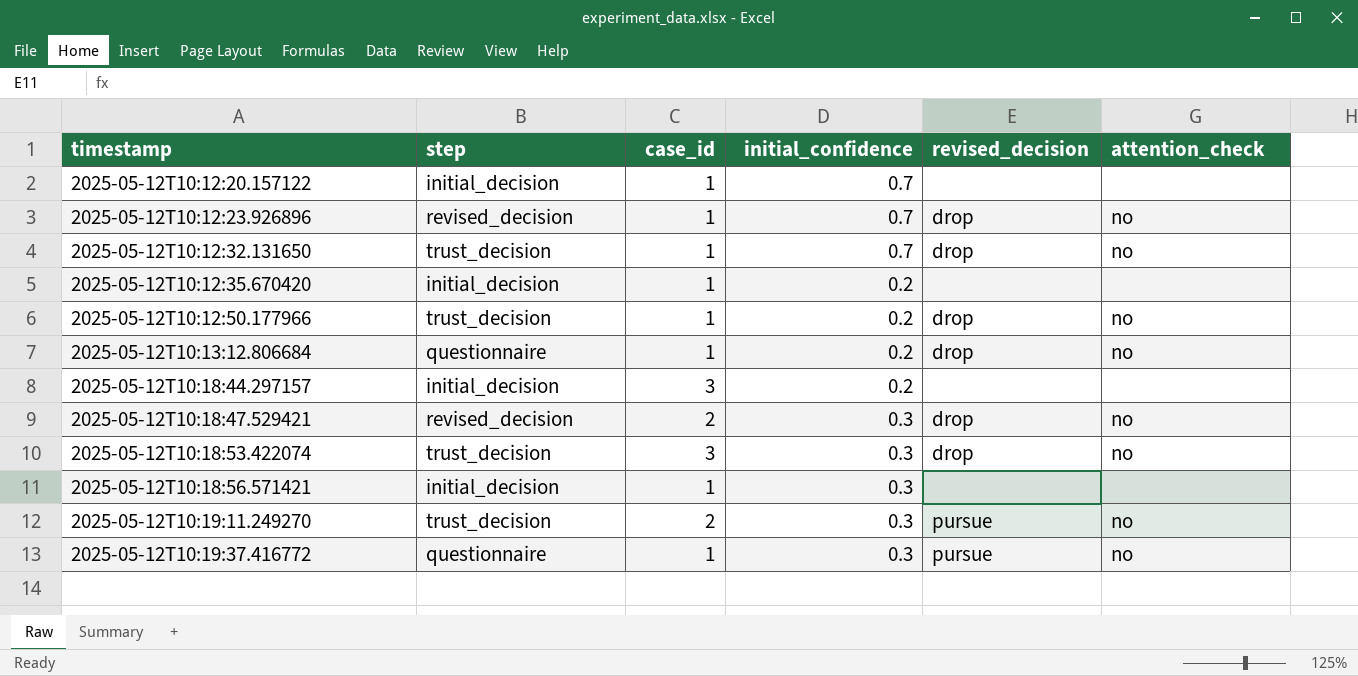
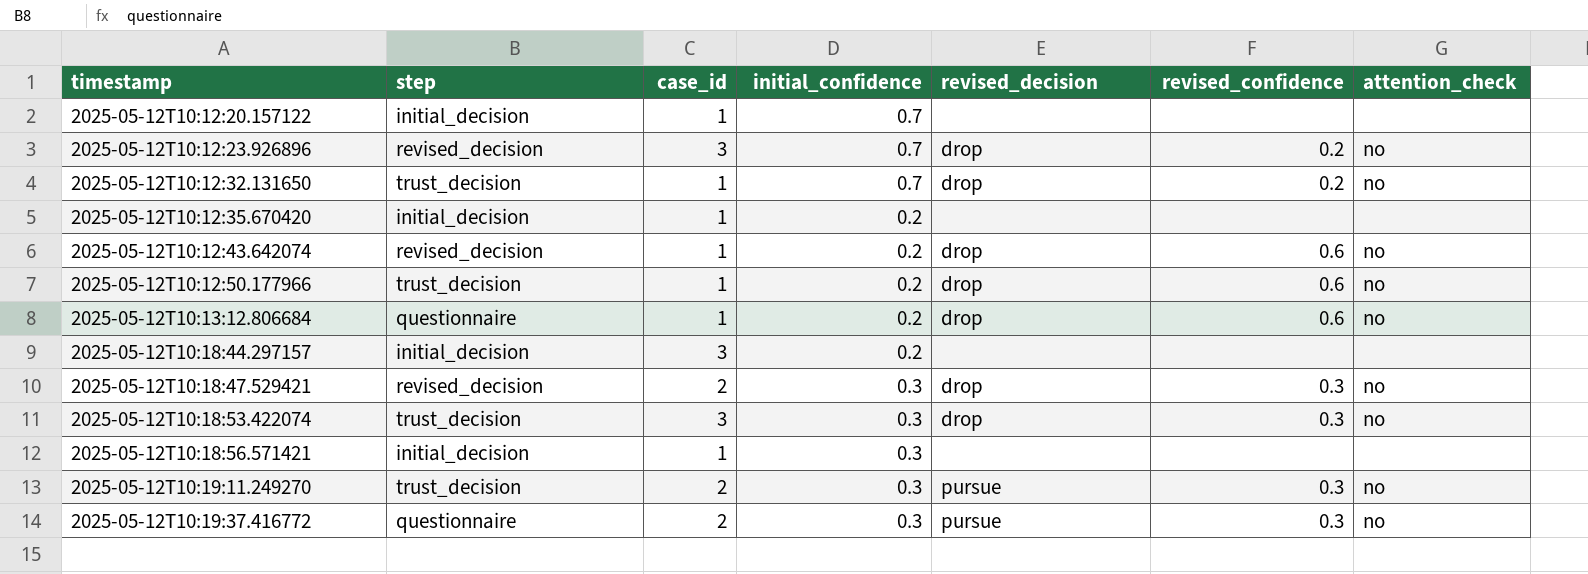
column revised_confidence | position: none -> 6
2025-05-12T10:12:23.926896 | case_id: 1 -> 3
row 2025-05-12T10:12:43.642074: none -> revised_decision | 1 | 0.2 | drop | 0.6 | no
2025-05-12T10:19:37.416772 | case_id: 1 -> 2

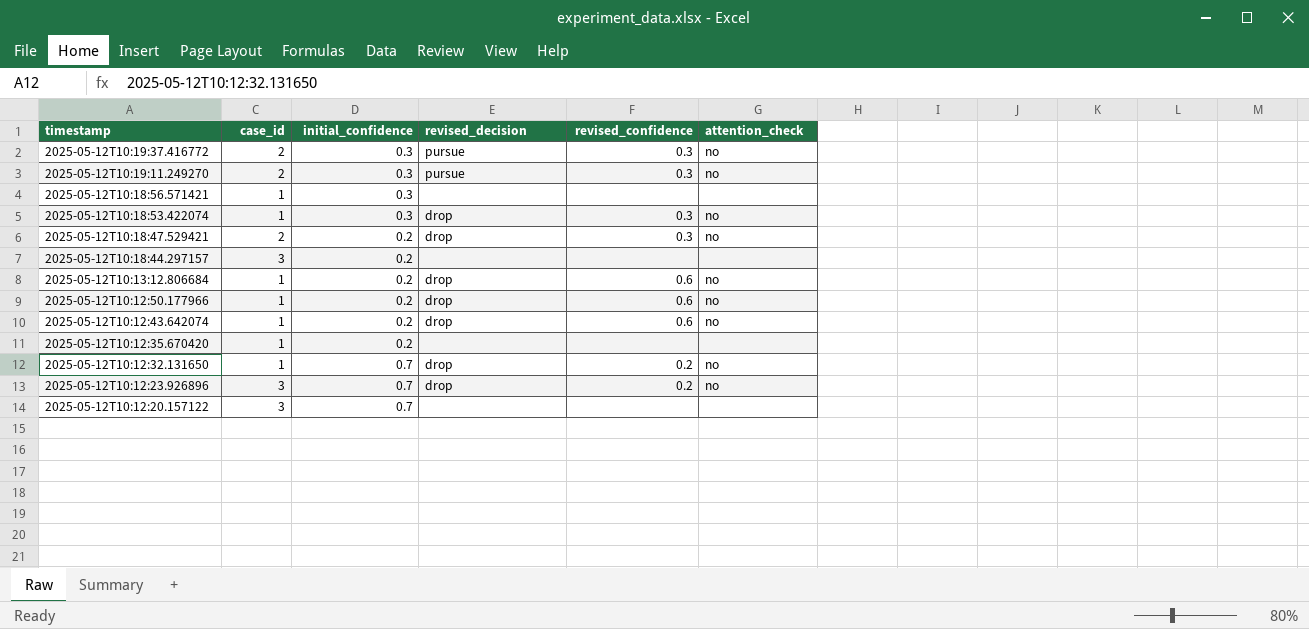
row order: timestamp ascending -> timestamp descending
column step | position: 2 -> none
2025-05-12T10:18:53.422074 | case_id: 3 -> 1
2025-05-12T10:18:47.529421 | initial_confidence: 0.3 -> 0.2
2025-05-12T10:12:20.157122 | case_id: 1 -> 3

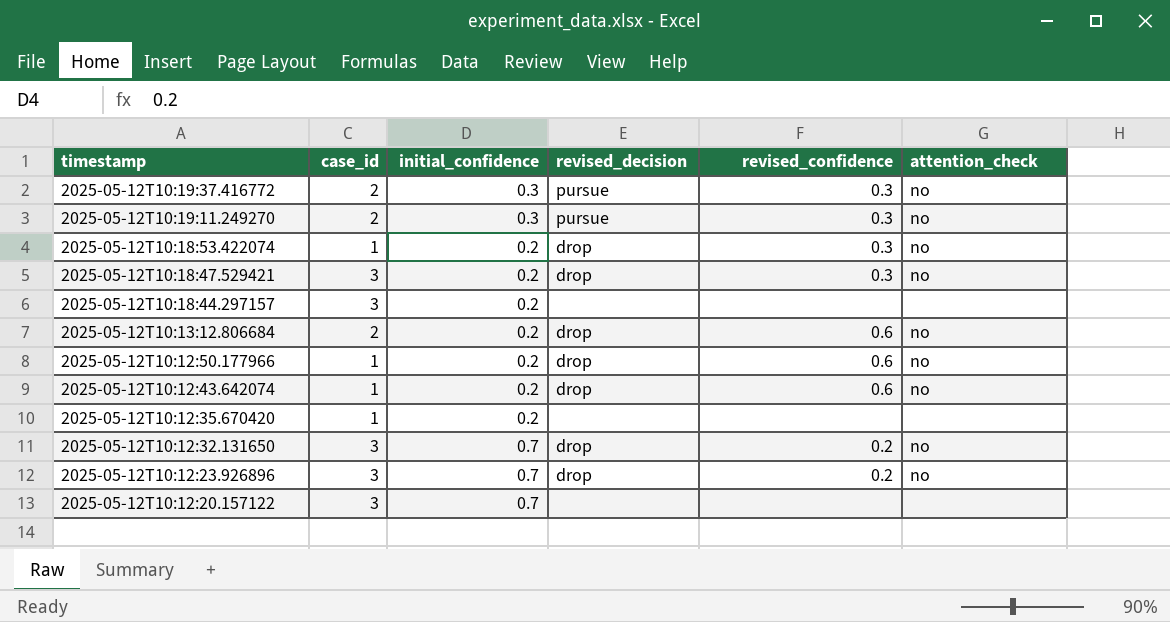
row 2025-05-12T10:18:56.571421: 1 | 0.3 | none | none | none -> none
2025-05-12T10:18:53.422074 | initial_confidence: 0.3 -> 0.2
2025-05-12T10:18:47.529421 | case_id: 2 -> 3
2025-05-12T10:13:12.806684 | case_id: 1 -> 2
2025-05-12T10:12:32.131650 | case_id: 1 -> 3

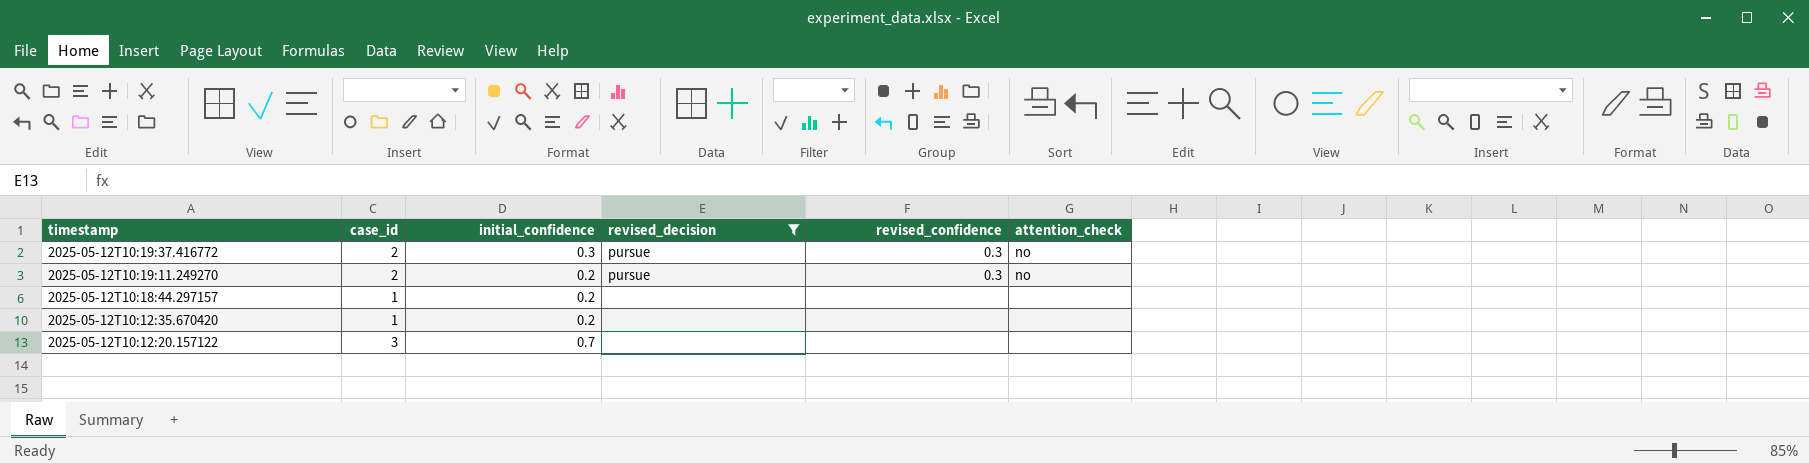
filter: none -> revised_decision != drop
2025-05-12T10:19:11.249270 | initial_confidence: 0.3 -> 0.2
2025-05-12T10:18:44.297157 | case_id: 3 -> 1

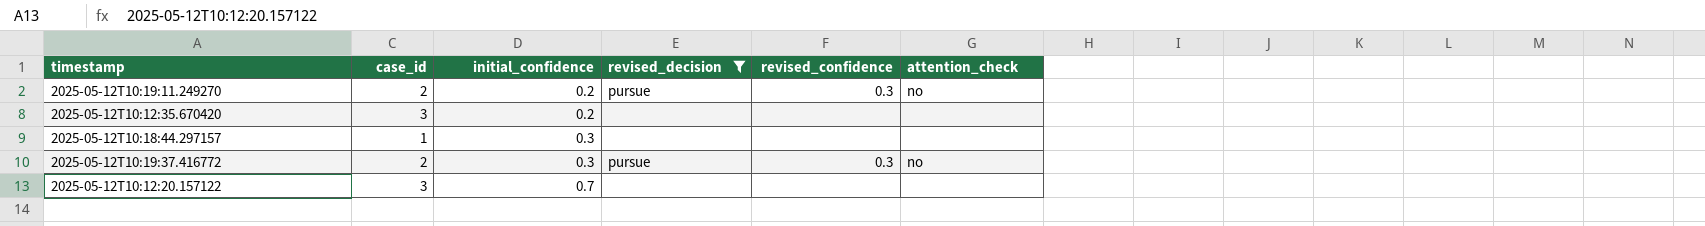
row order: timestamp descending -> initial_confidence ascending
2025-05-12T10:12:35.670420 | case_id: 1 -> 3
2025-05-12T10:18:44.297157 | initial_confidence: 0.2 -> 0.3

